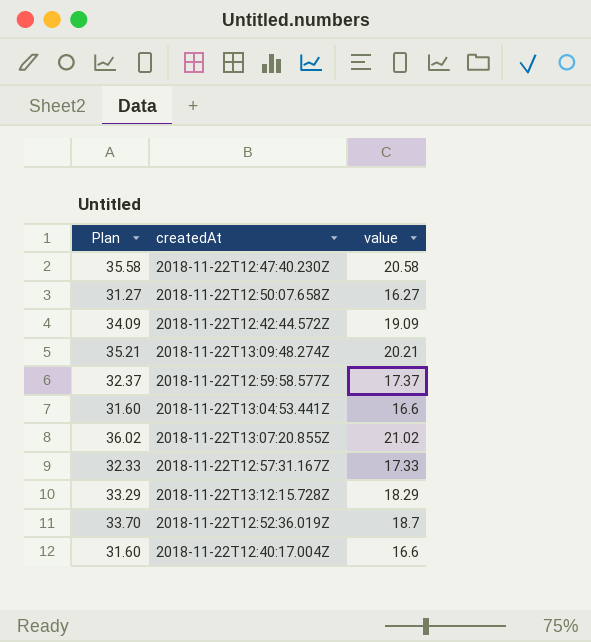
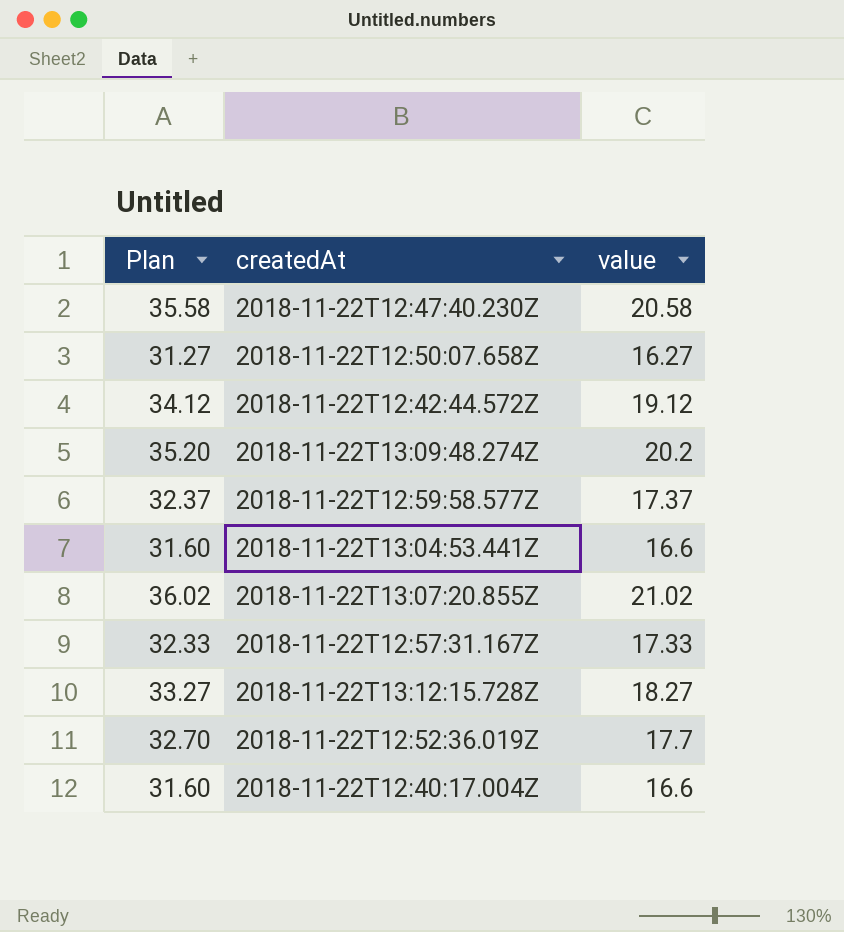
2018-11-22T12:42:44.572Z | Plan: 34.09 -> 34.12
2018-11-22T12:42:44.572Z | value: 19.09 -> 19.12
2018-11-22T13:09:48.274Z | Plan: 35.21 -> 35.20
2018-11-22T13:09:48.274Z | value: 20.21 -> 20.2
2018-11-22T13:12:15.728Z | Plan: 33.29 -> 33.27
2018-11-22T13:12:15.728Z | value: 18.29 -> 18.27
2018-11-22T12:52:36.019Z | Plan: 33.70 -> 32.70
2018-11-22T12:52:36.019Z | value: 18.7 -> 17.7

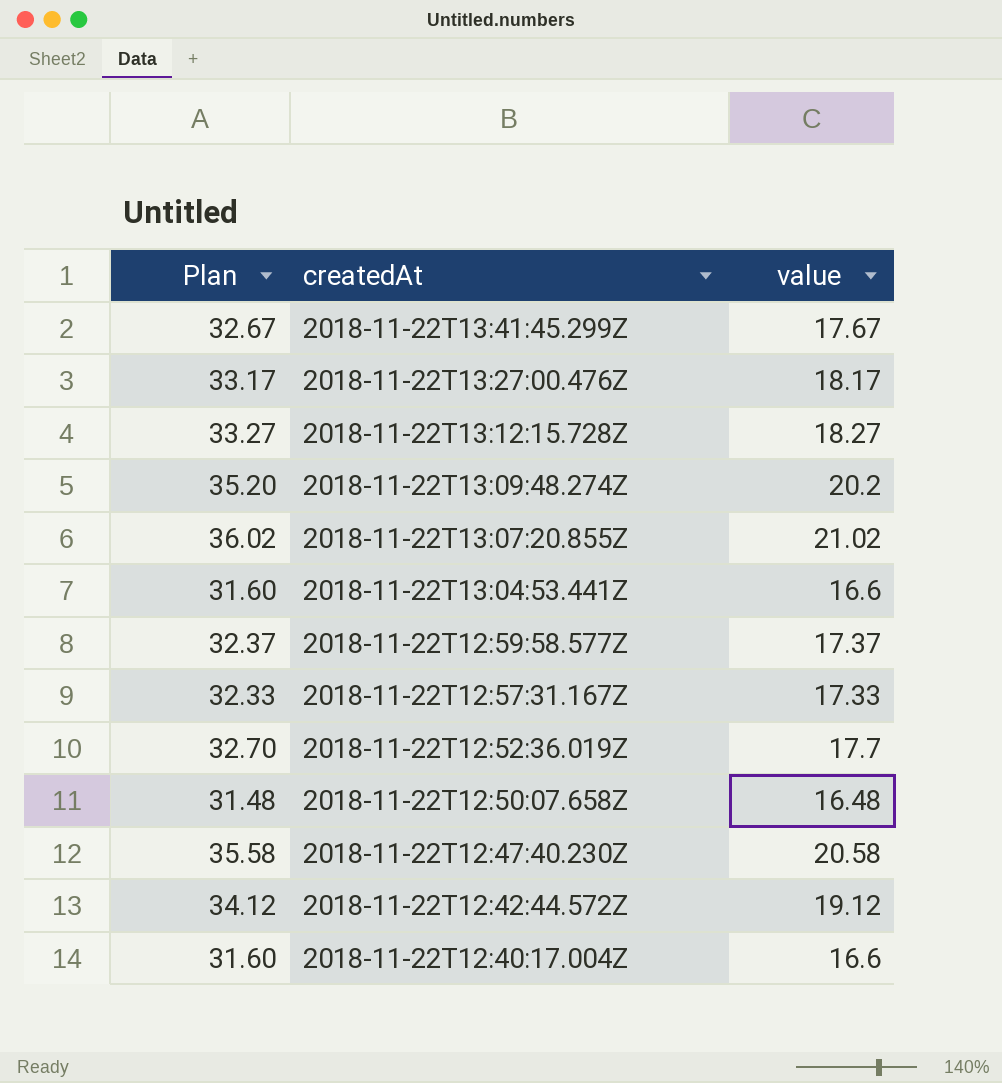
row order: none -> createdAt descending
row 2018-11-22T13:41:45.299Z: none -> 32.67 | 17.67
row 2018-11-22T13:27:00.476Z: none -> 33.17 | 18.17
2018-11-22T12:50:07.658Z | Plan: 31.27 -> 31.48
2018-11-22T12:50:07.658Z | value: 16.27 -> 16.48

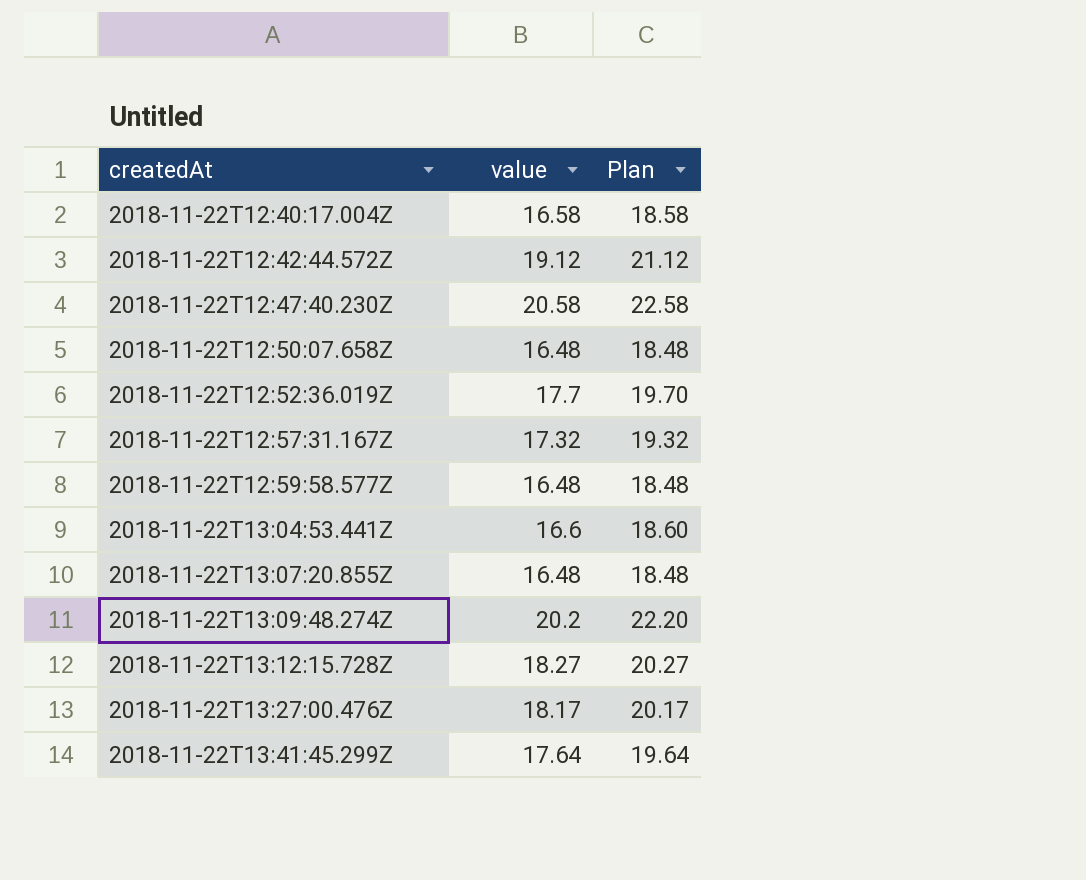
row order: createdAt descending -> createdAt ascending
column Plan | formula: [value] + 15 -> [value] + 2
column Plan | position: 1 -> 3
2018-11-22T12:40:17.004Z | value: 16.6 -> 16.58
2018-11-22T12:57:31.167Z | value: 17.33 -> 17.32
2018-11-22T12:59:58.577Z | value: 17.37 -> 16.48
2018-11-22T13:07:20.855Z | value: 21.02 -> 16.48
2018-11-22T13:41:45.299Z | value: 17.67 -> 17.64

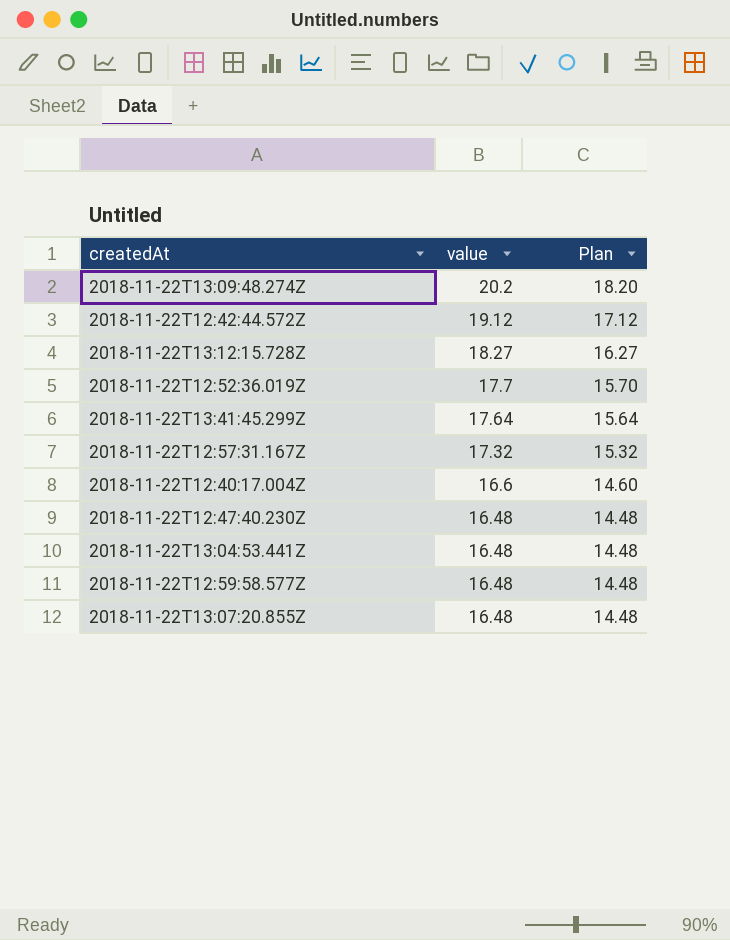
row order: createdAt ascending -> value descending
column Plan | formula: [value] + 2 -> [value] - 2
row 2018-11-22T12:50:07.658Z: 16.48 | 18.48 -> none
row 2018-11-22T13:27:00.476Z: 18.17 | 20.17 -> none
2018-11-22T12:40:17.004Z | value: 16.58 -> 16.6
2018-11-22T12:47:40.230Z | value: 20.58 -> 16.48
2018-11-22T13:04:53.441Z | value: 16.6 -> 16.48

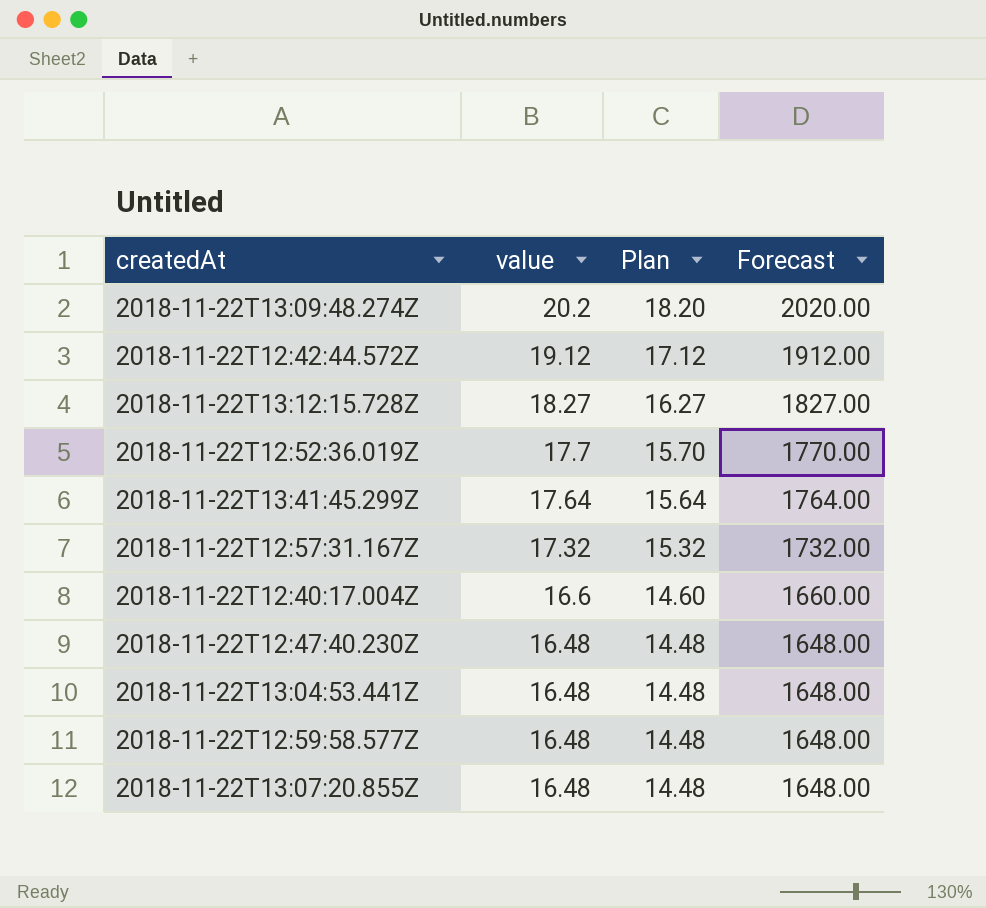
column Forecast | formula: none -> [value] * 100

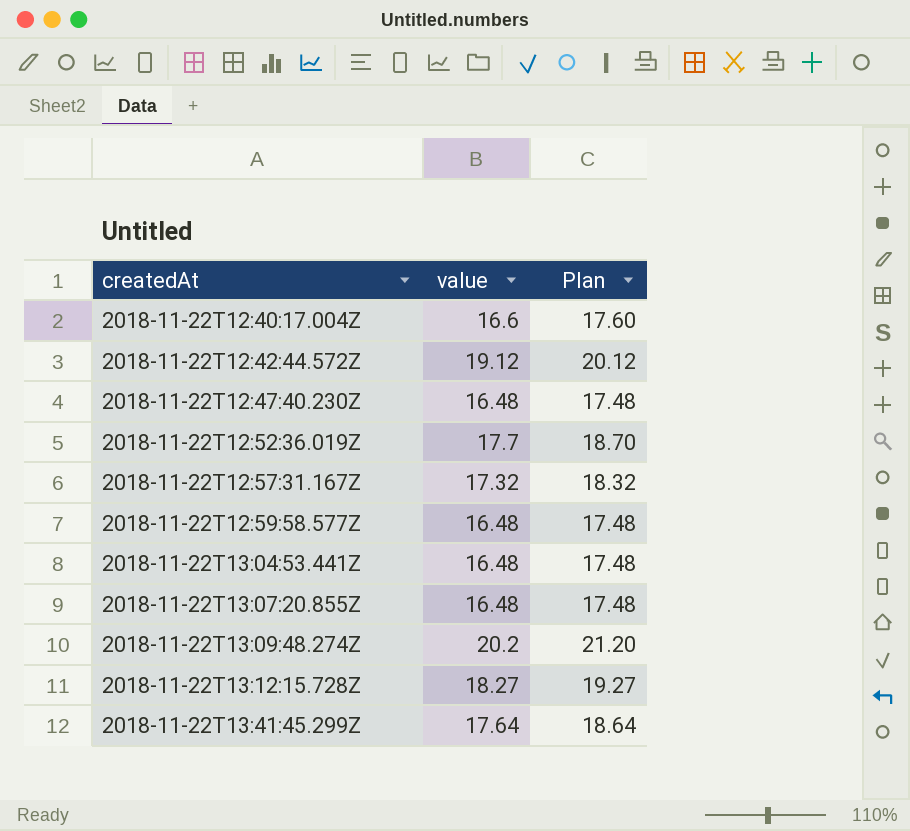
row order: value descending -> createdAt ascending
column Forecast | formula: [value] * 100 -> none
column Plan | formula: [value] - 2 -> [value] + 1

